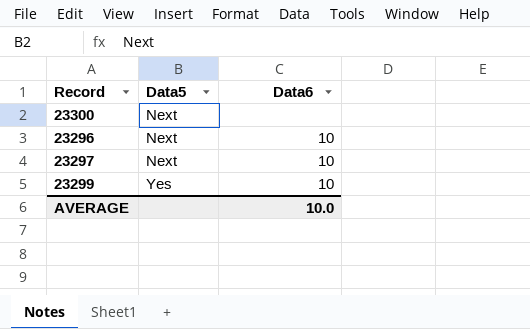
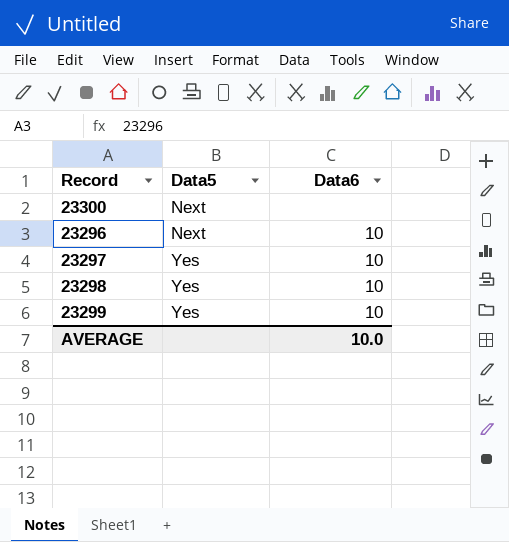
23297 | Data5: Next -> Yes
row 23298: none -> Yes | 10

